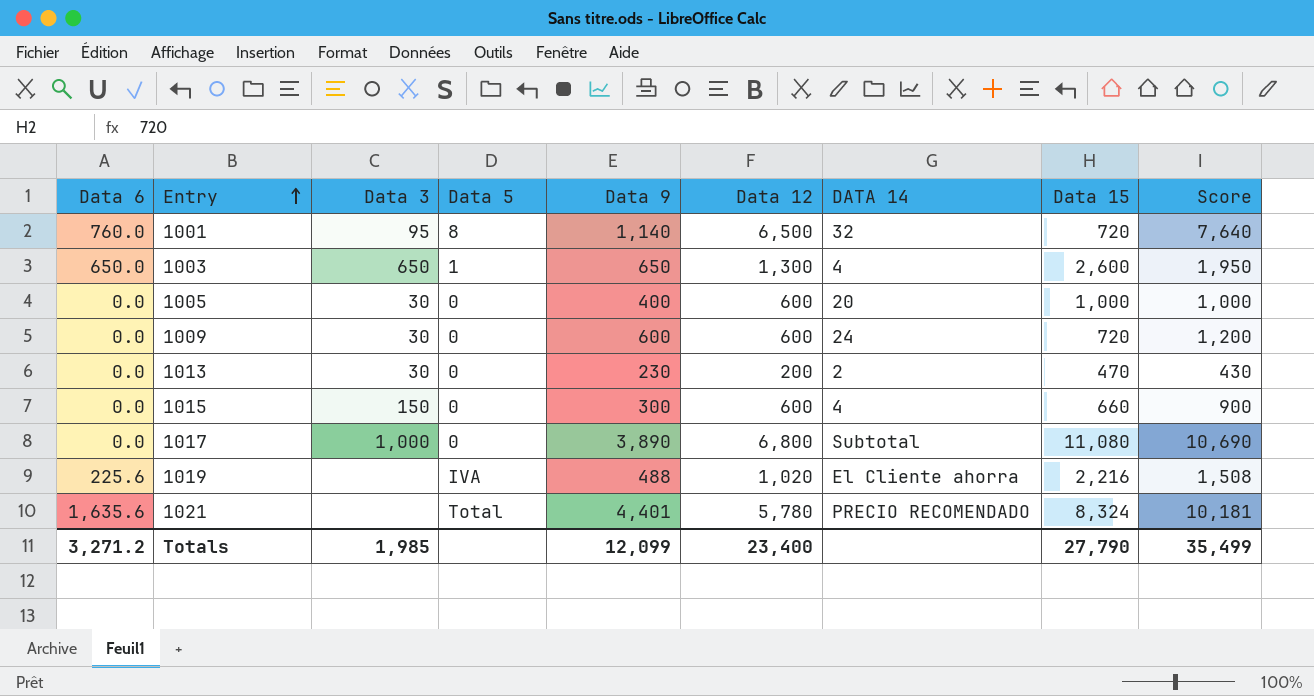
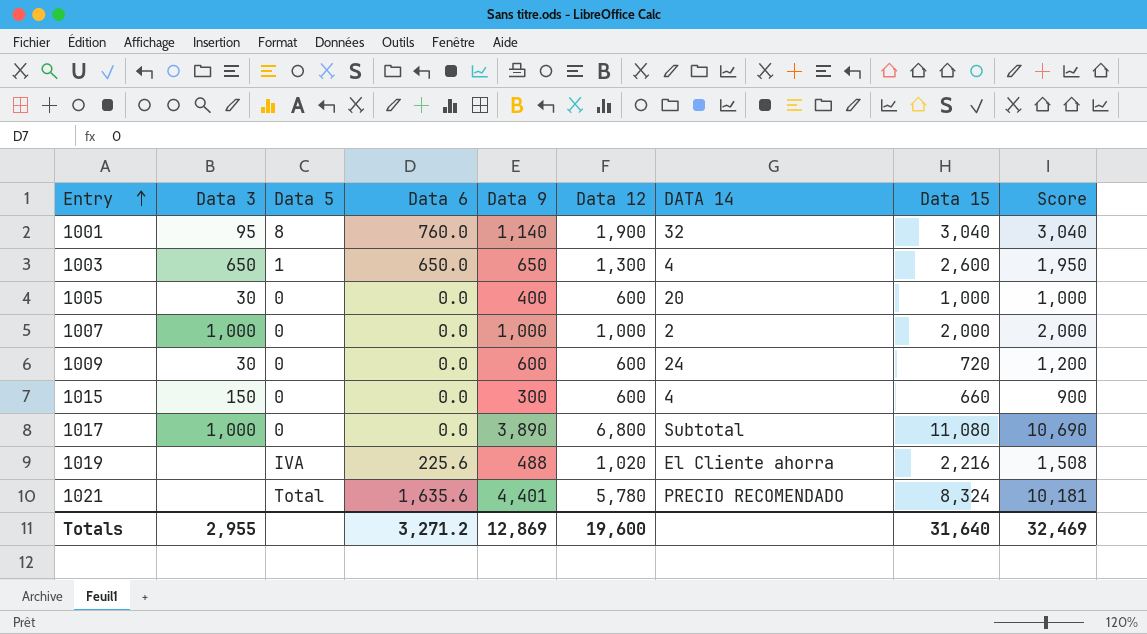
column Data 6 | position: 1 -> 4
row 1013: 0.0 | 30 | 0 | 230 | 200 | 2 | 470 | 430 -> none
1001 | Data 12: 6,500 -> 1,900
1001 | Data 15: 720 -> 3,040
1001 | Score: 7,640 -> 3,040
row 1007: none -> 1,000 | 0 | 0.0 | 1,000 | 1,000 | 2 | 2,000 | 2,000
Totals | Data 3: 1,985 -> 2,955
Totals | Data 9: 12,099 -> 12,869
Totals | Data 12: 23,400 -> 19,600
Totals | Data 15: 27,790 -> 31,640
Totals | Score: 35,499 -> 32,469

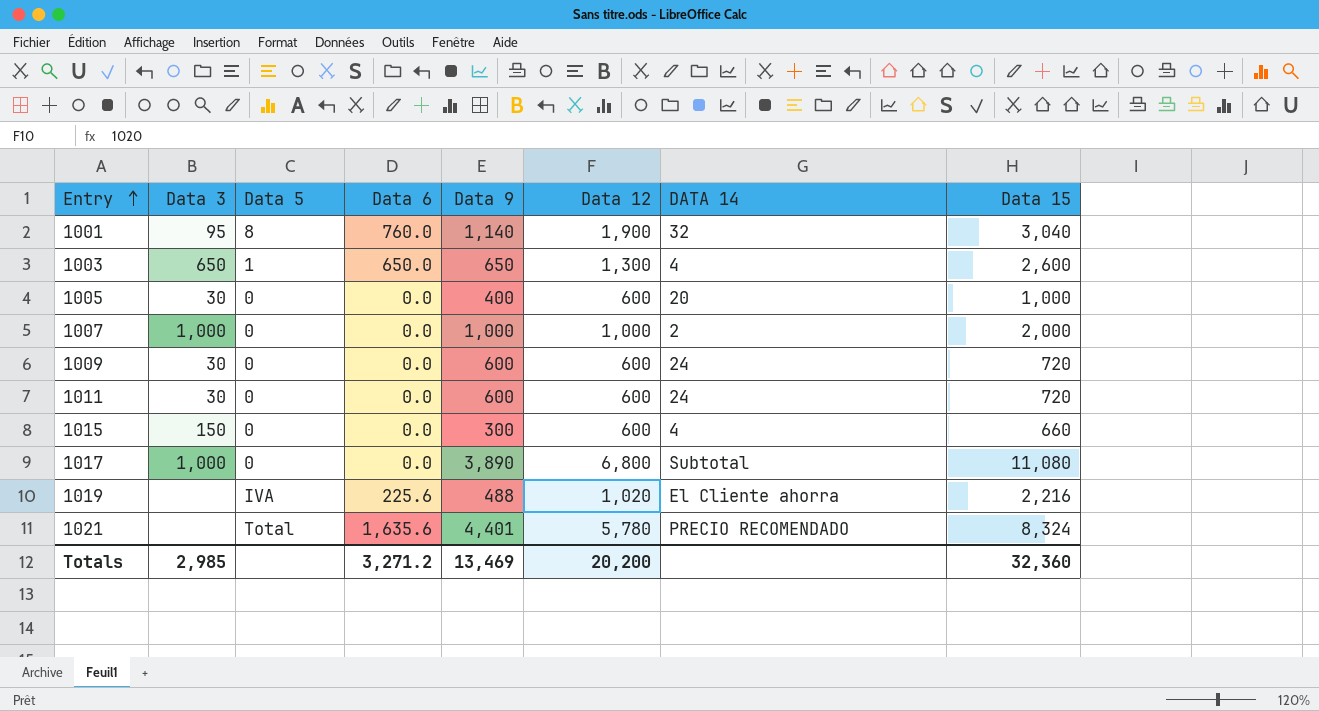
column Score | formula: [Data 9] + [Data 12] -> none
row 1011: none -> 30 | 0 | 0.0 | 600 | 600 | 24 | 720
Totals | Data 3: 2,955 -> 2,985
Totals | Data 9: 12,869 -> 13,469
Totals | Data 12: 19,600 -> 20,200
Totals | Data 15: 31,640 -> 32,360

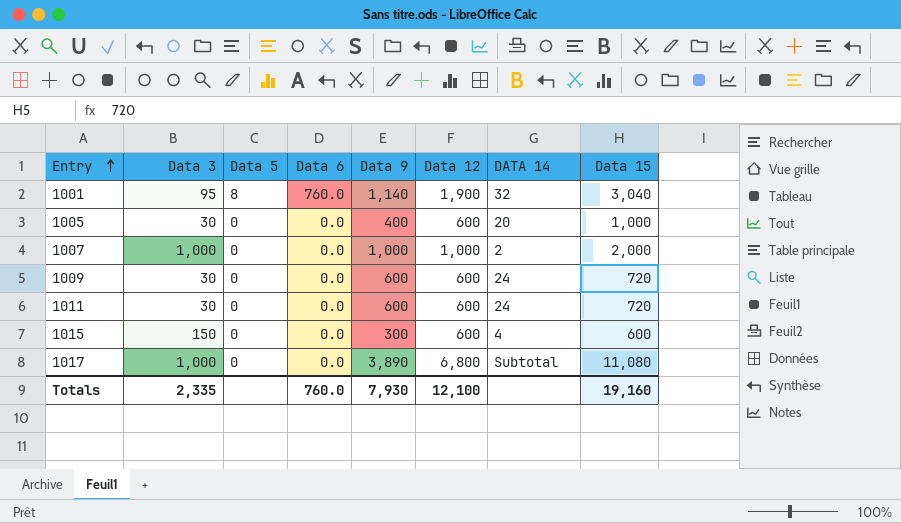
row 1003: 650 | 1 | 650.0 | 650 | 1,300 | 4 | 2,600 -> none
row 1019: none | IVA | 225.6 | 488 | 1,020 | El Cliente ahorra | 2,216 -> none
row 1021: none | Total | 1,635.6 | 4,401 | 5,780 | PRECIO RECOMENDADO | 8,324 -> none
1015 | Data 15: 660 -> 600
Totals | Data 3: 2,985 -> 2,335
Totals | Data 6: 3,271.2 -> 760.0
Totals | Data 9: 13,469 -> 7,930
Totals | Data 12: 20,200 -> 12,100
Totals | Data 15: 32,360 -> 19,160

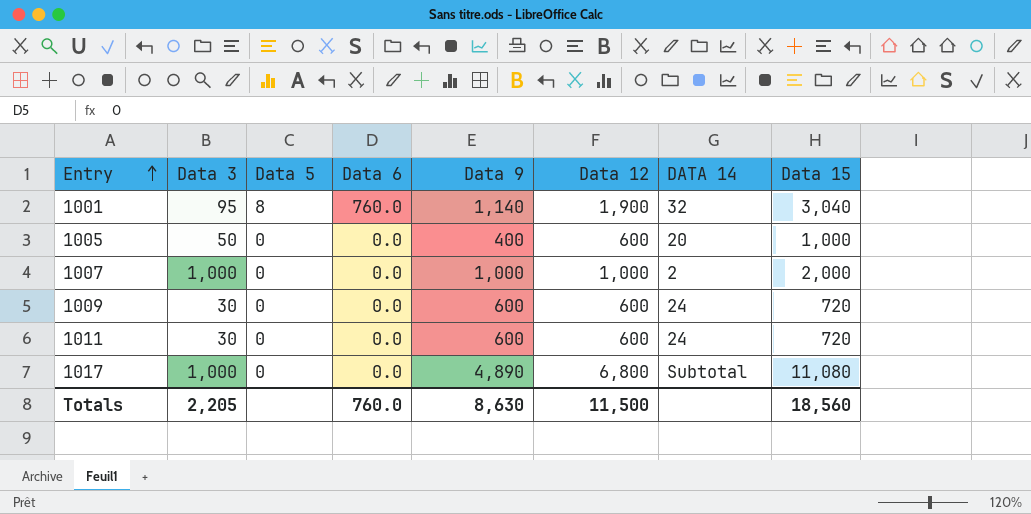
row 1015: 150 | 0 | 0.0 | 300 | 600 | 4 | 600 -> none
1005 | Data 3: 30 -> 50
1017 | Data 9: 3,890 -> 4,890
Totals | Data 3: 2,335 -> 2,205
Totals | Data 9: 7,930 -> 8,630
Totals | Data 12: 12,100 -> 11,500
Totals | Data 15: 19,160 -> 18,560

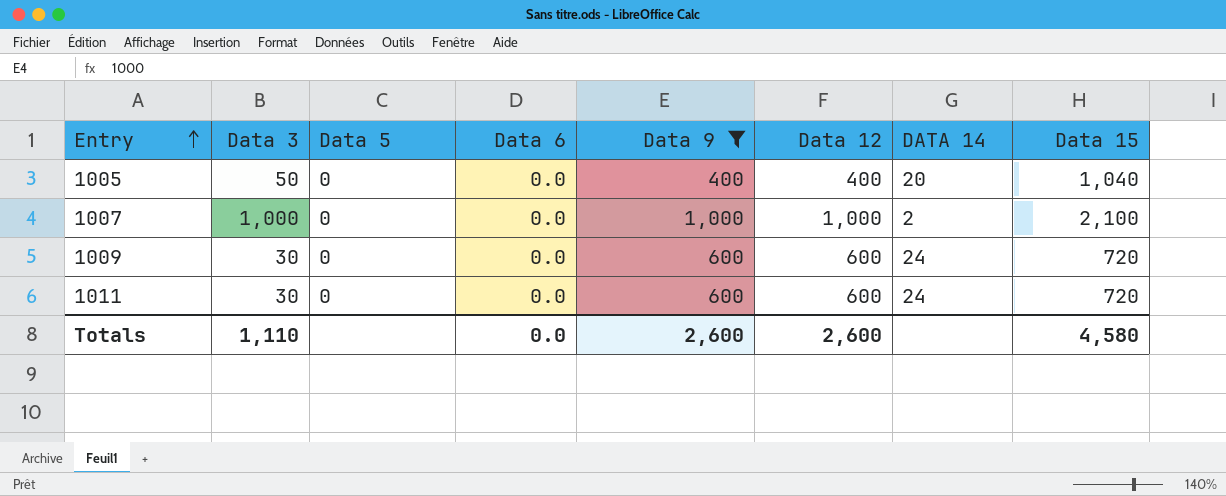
filter: none -> Data 9 <= 1,000
1005 | Data 12: 600 -> 400
1005 | Data 15: 1,000 -> 1,040
1007 | Data 15: 2,000 -> 2,100
Totals | Data 3: 2,205 -> 1,110
Totals | Data 6: 760.0 -> 0.0
Totals | Data 9: 8,630 -> 2,600
Totals | Data 12: 11,500 -> 2,600
Totals | Data 15: 18,560 -> 4,580

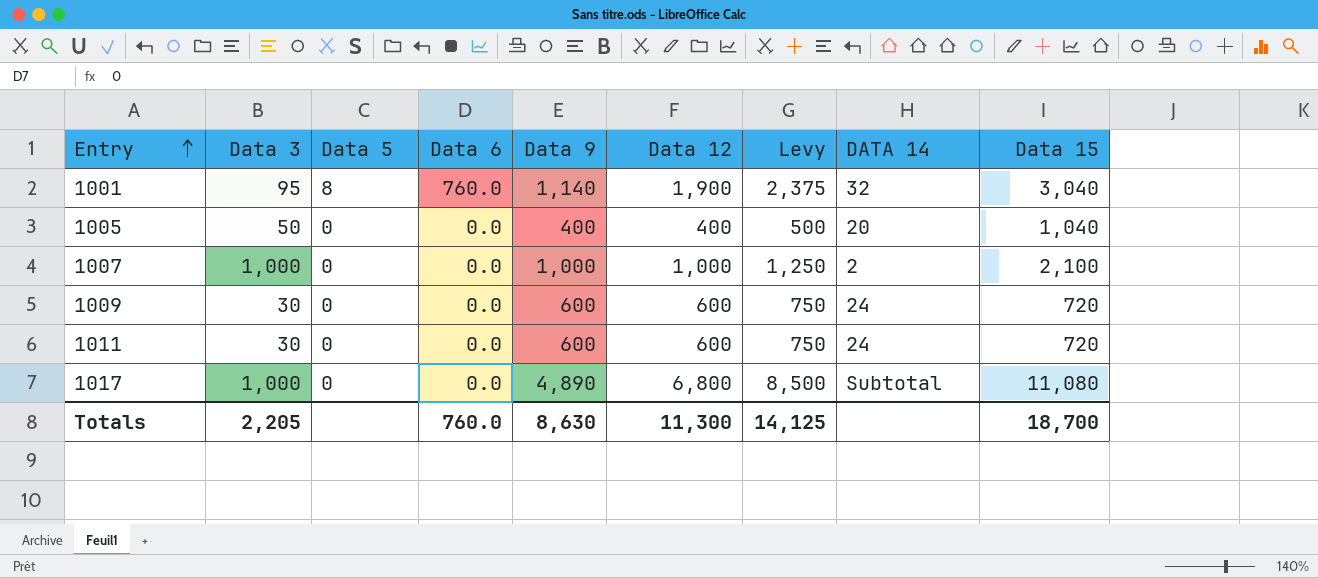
filter: Data 9 <= 1,000 -> none
column Levy | formula: none -> [Data 12] * 1.25
Totals | Data 3: 1,110 -> 2,205
Totals | Data 6: 0.0 -> 760.0
Totals | Data 9: 2,600 -> 8,630
Totals | Data 12: 2,600 -> 11,300
Totals | Data 15: 4,580 -> 18,700

